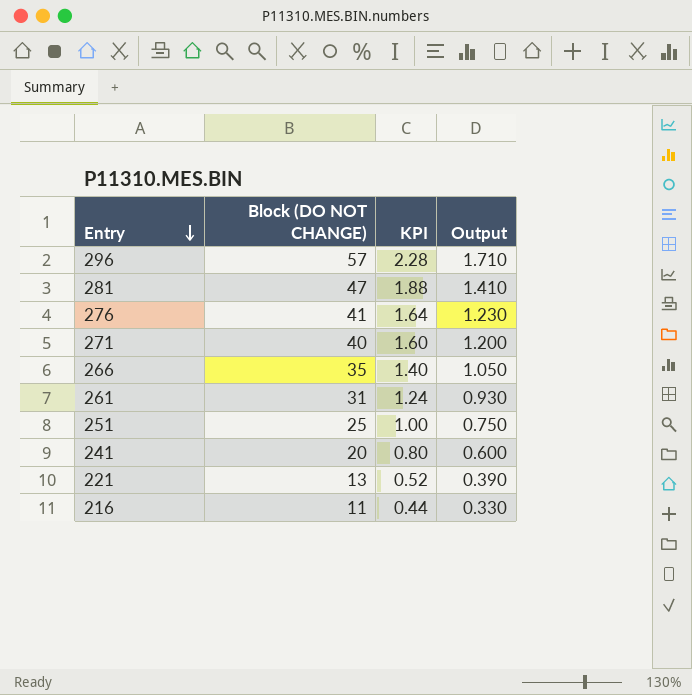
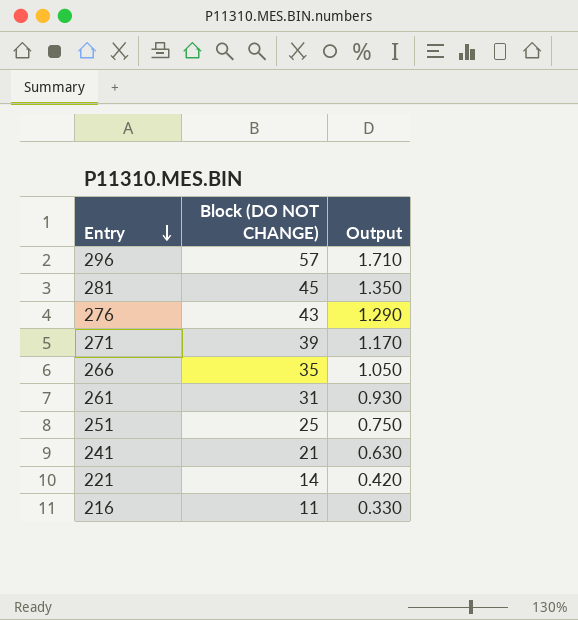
column KPI | formula: [Block (DO NOT CHANGE)] * 0.04 -> none
281 | Block (DO NOT CHANGE): 47 -> 45
281 | Output: 1.410 -> 1.350
276 | Block (DO NOT CHANGE): 41 -> 43
276 | Output: 1.230 -> 1.290
271 | Block (DO NOT CHANGE): 40 -> 39
271 | Output: 1.200 -> 1.170
241 | Block (DO NOT CHANGE): 20 -> 21
241 | Output: 0.600 -> 0.630
221 | Block (DO NOT CHANGE): 13 -> 14
221 | Output: 0.390 -> 0.420

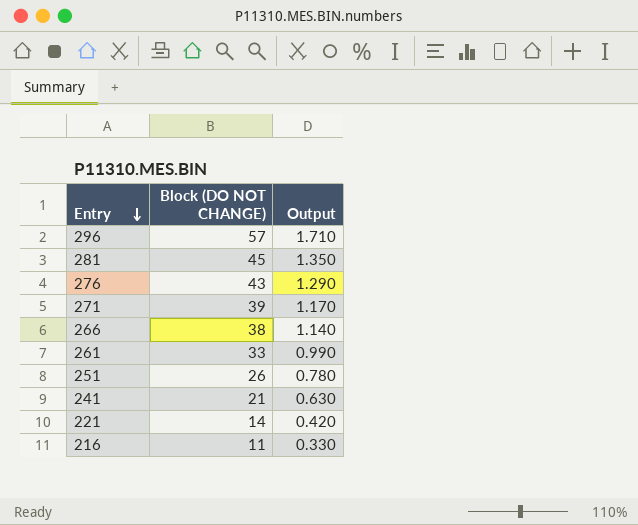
266 | Block (DO NOT CHANGE): 35 -> 38
266 | Output: 1.050 -> 1.140
261 | Block (DO NOT CHANGE): 31 -> 33
261 | Output: 0.930 -> 0.990
251 | Block (DO NOT CHANGE): 25 -> 26
251 | Output: 0.750 -> 0.780

